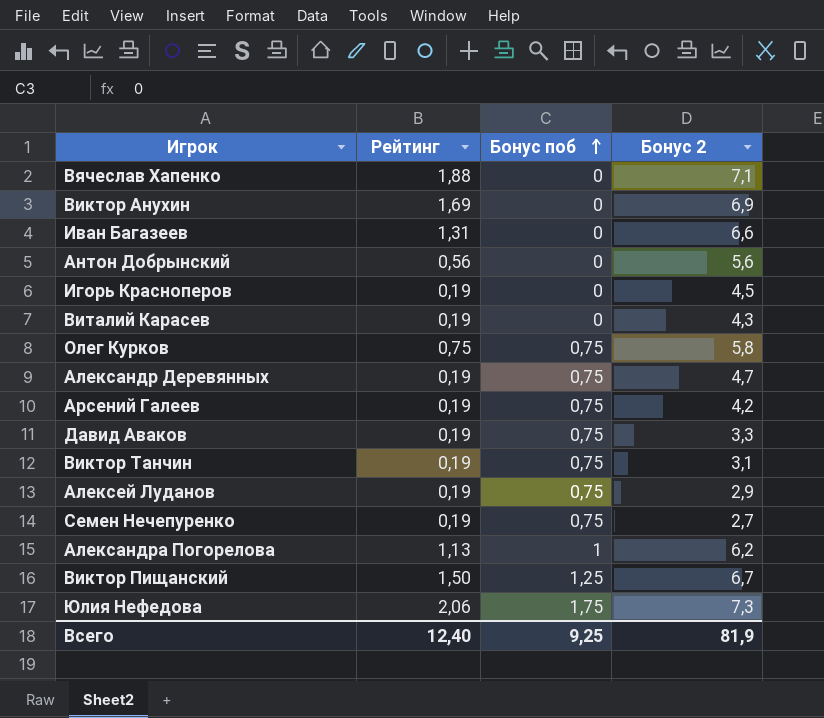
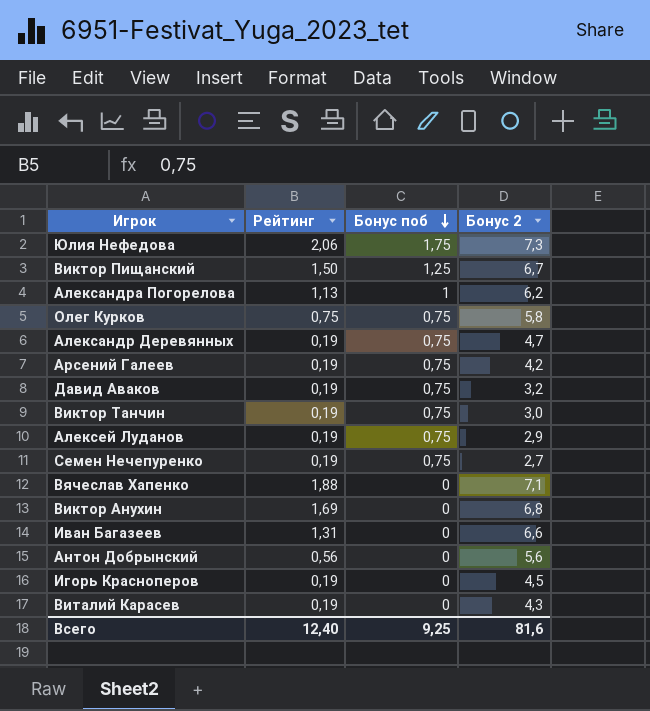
row order: Бонус поб ascending -> Бонус поб descending
Давид Аваков | Бонус 2: 3,3 -> 3,2
Виктор Танчин | Бонус 2: 3,1 -> 3,0
Виктор Анухин | Бонус 2: 6,9 -> 6,8
Всего | Бонус 2: 81,9 -> 81,6

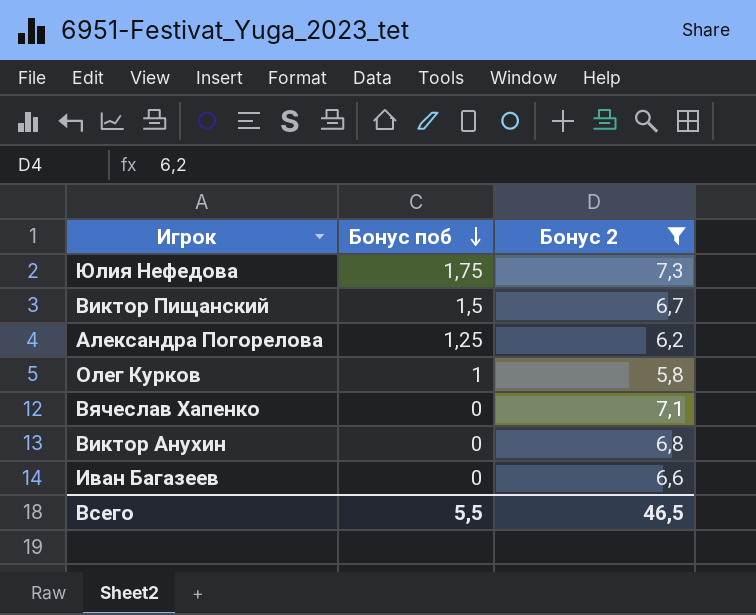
filter: none -> Бонус 2 >= 5,8
column Рейтинг | position: 2 -> none
Виктор Пищанский | Бонус поб: 1,25 -> 1,5
Александра Погорелова | Бонус поб: 1 -> 1,25
Олег Курков | Бонус поб: 0,75 -> 1
Всего | Бонус поб: 9,25 -> 5,5
Всего | Бонус 2: 81,6 -> 46,5

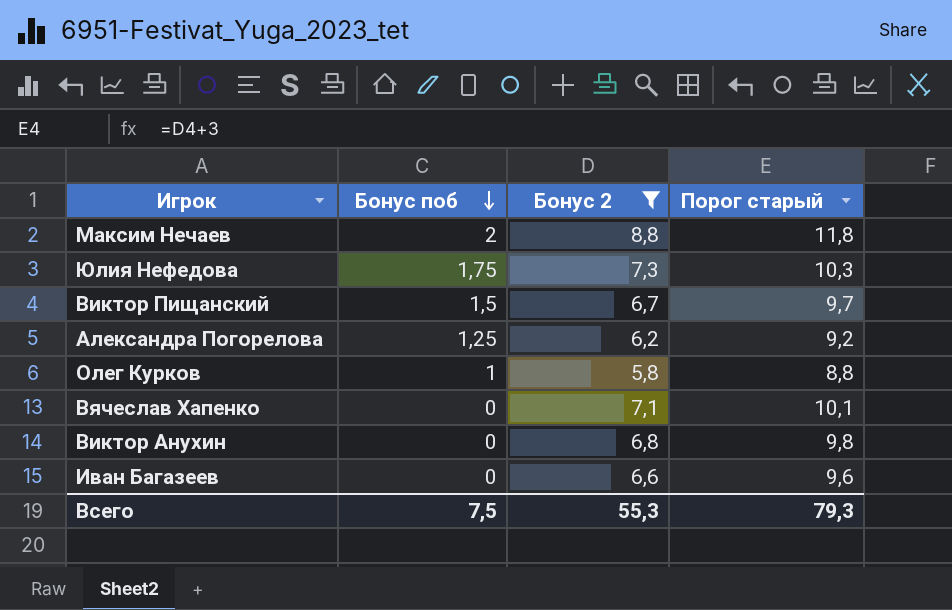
column Порог старый | formula: none -> [Бонус 2] + 3
row Максим Нечаев: none -> 2 | 8,8 | 11,8
Всего | Бонус поб: 5,5 -> 7,5
Всего | Бонус 2: 46,5 -> 55,3

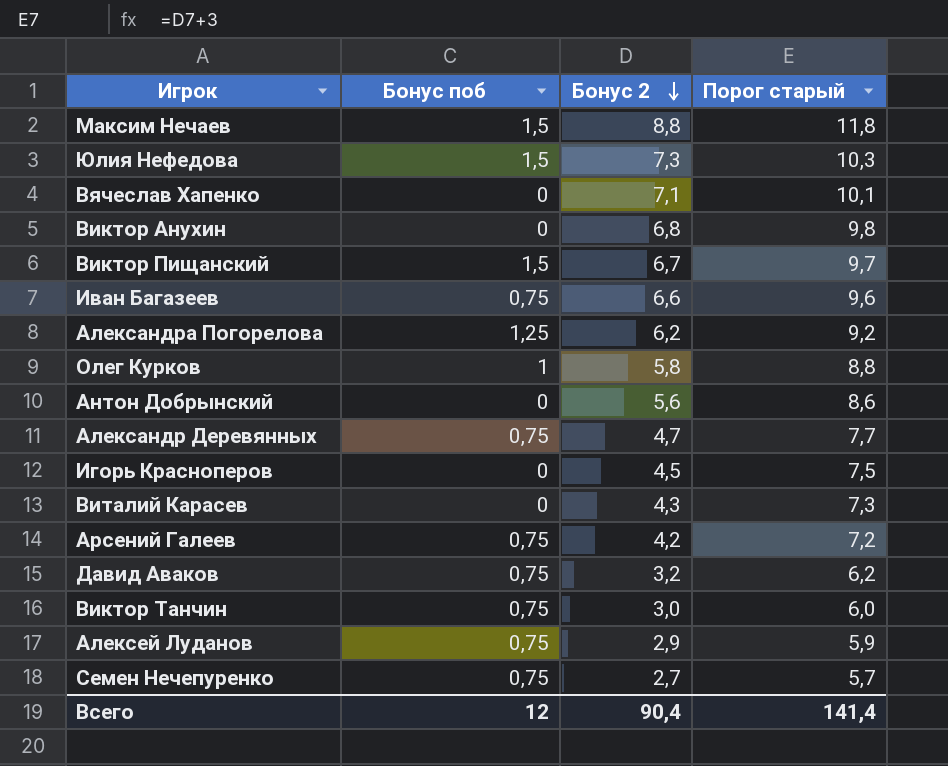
filter: Бонус 2 >= 5,8 -> none
row order: Бонус поб descending -> Бонус 2 descending
Максим Нечаев | Бонус поб: 2 -> 1,5
Юлия Нефедова | Бонус поб: 1,75 -> 1,5
Иван Багазеев | Бонус поб: 0 -> 0,75
Всего | Бонус поб: 7,5 -> 12
Всего | Бонус 2: 55,3 -> 90,4
Всего | Порог старый: 79,3 -> 141,4

